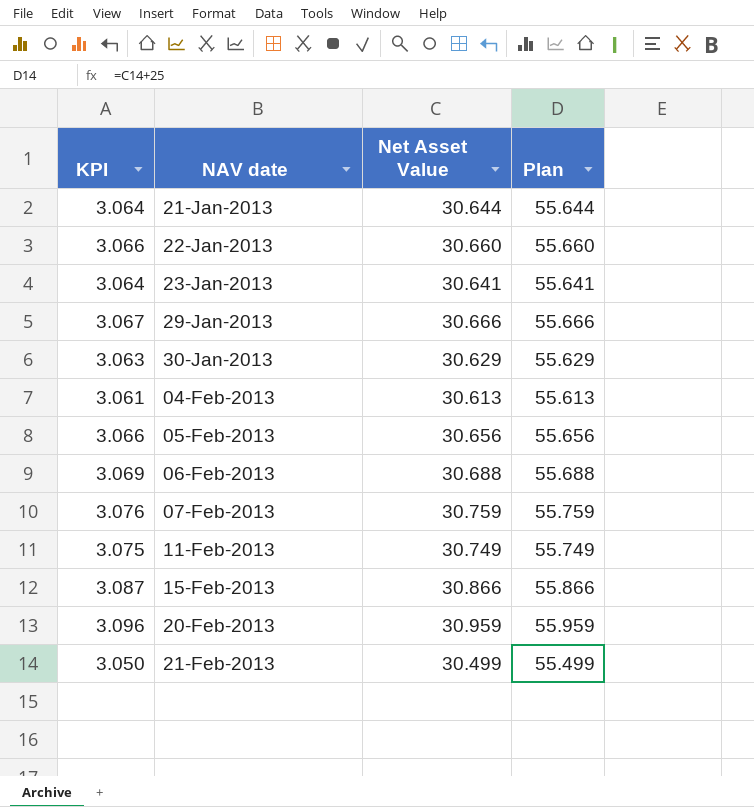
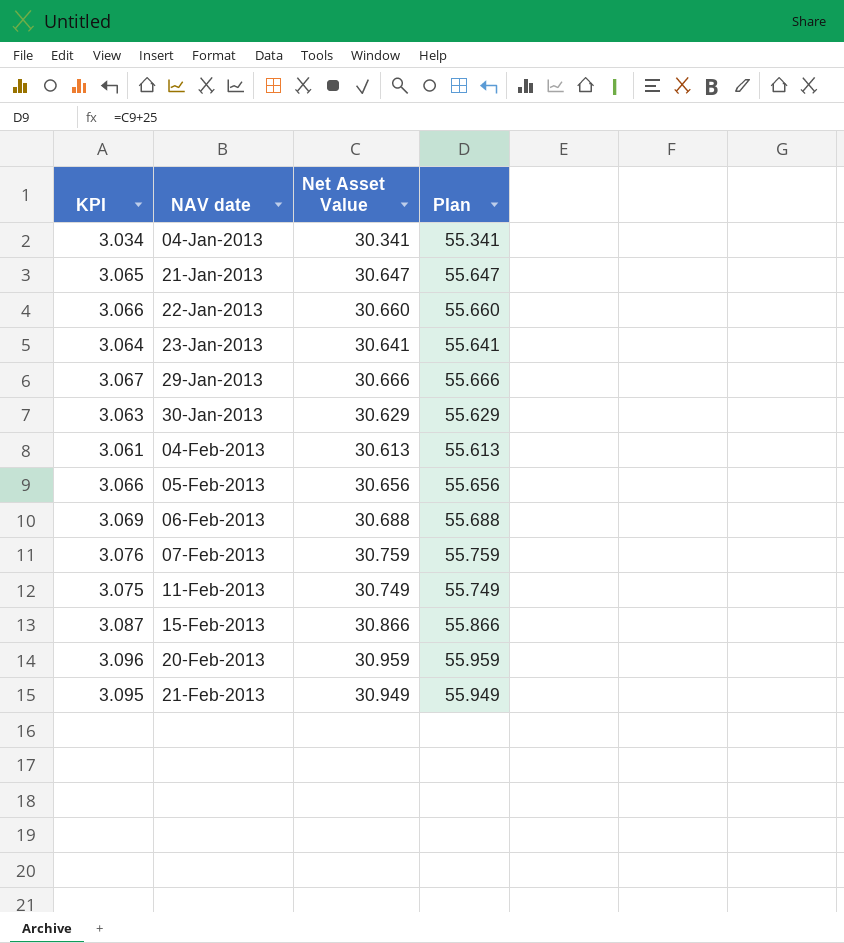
row 04-Jan-2013: none -> 3.034 | 30.341 | 55.341
21-Jan-2013 | KPI: 3.064 -> 3.065
21-Jan-2013 | Net Asset Value: 30.644 -> 30.647
21-Jan-2013 | Plan: 55.644 -> 55.647
21-Feb-2013 | KPI: 3.050 -> 3.095
21-Feb-2013 | Net Asset Value: 30.499 -> 30.949
21-Feb-2013 | Plan: 55.499 -> 55.949

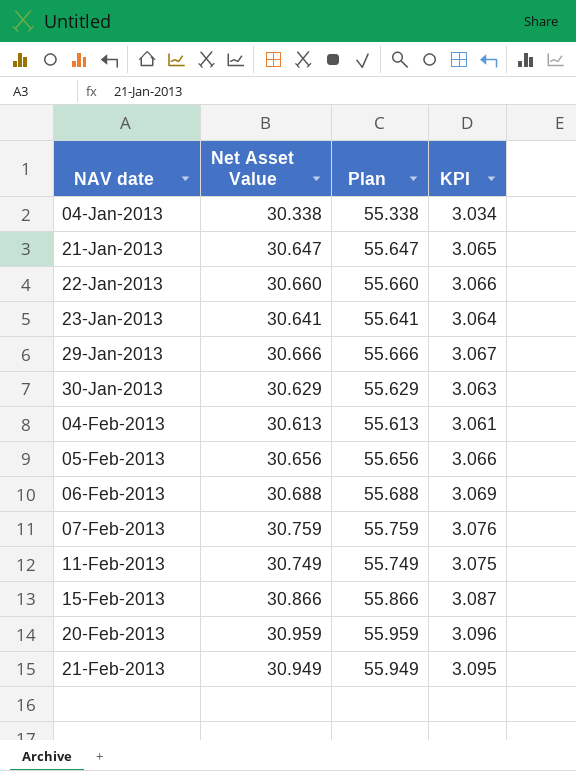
column KPI | position: 1 -> 4
04-Jan-2013 | Net Asset Value: 30.341 -> 30.338
04-Jan-2013 | Plan: 55.341 -> 55.338

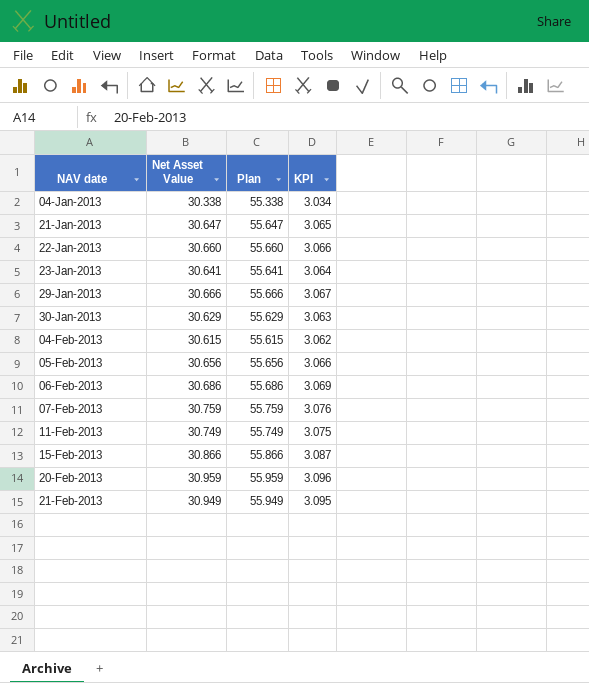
04-Feb-2013 | Net Asset Value: 30.613 -> 30.615
04-Feb-2013 | Plan: 55.613 -> 55.615
04-Feb-2013 | KPI: 3.061 -> 3.062
06-Feb-2013 | Net Asset Value: 30.688 -> 30.686
06-Feb-2013 | Plan: 55.688 -> 55.686

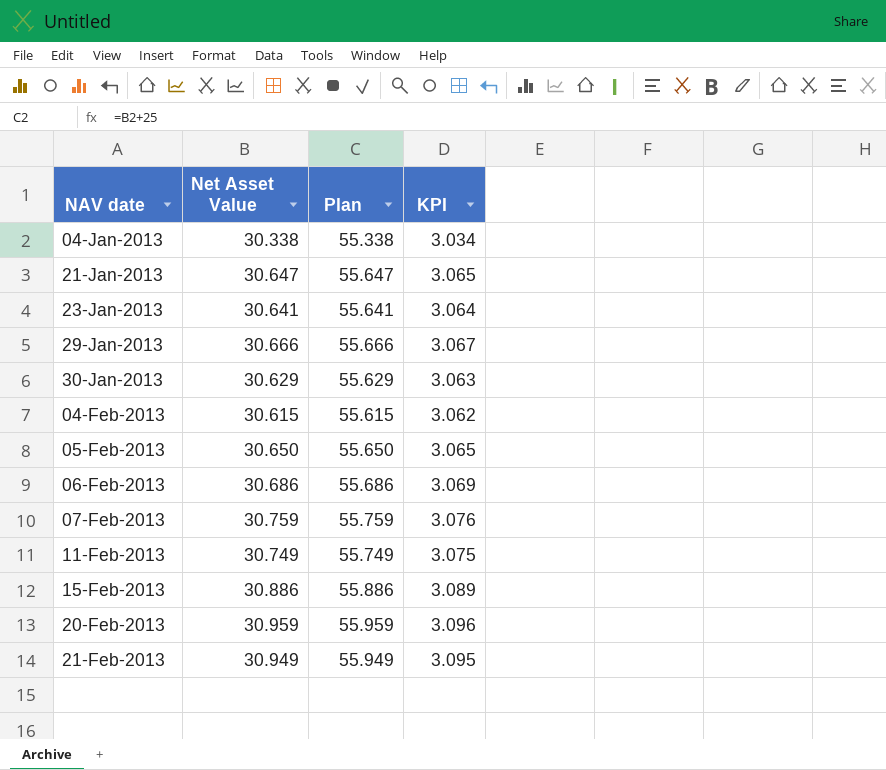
row 22-Jan-2013: 30.660 | 55.660 | 3.066 -> none
05-Feb-2013 | Net Asset Value: 30.656 -> 30.650
05-Feb-2013 | Plan: 55.656 -> 55.650
05-Feb-2013 | KPI: 3.066 -> 3.065
15-Feb-2013 | Net Asset Value: 30.866 -> 30.886
15-Feb-2013 | Plan: 55.866 -> 55.886
15-Feb-2013 | KPI: 3.087 -> 3.089

